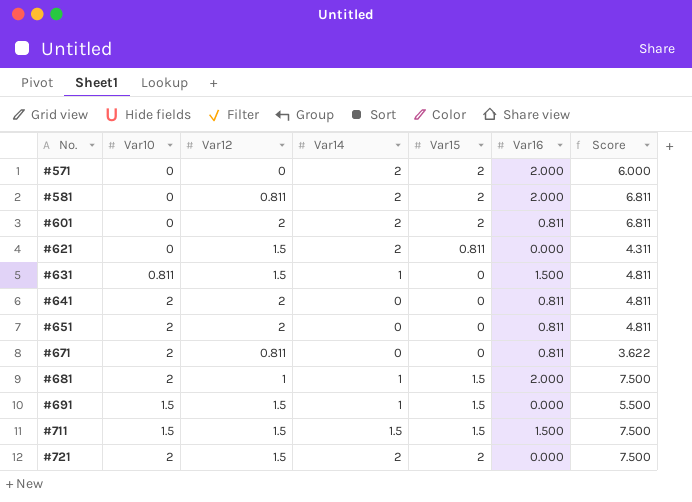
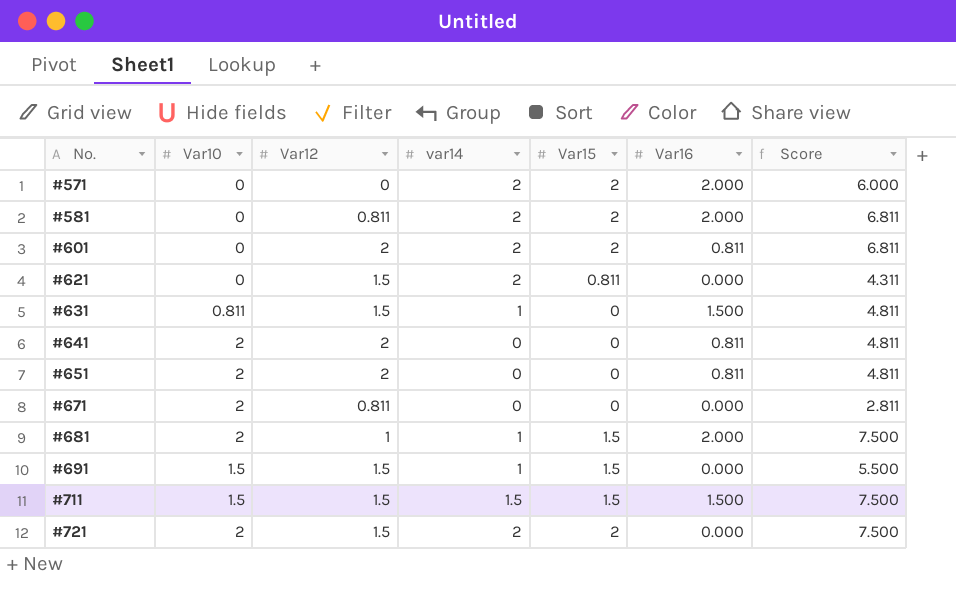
column name: Var14 -> var14
#671 | Var16: 0.811 -> 0.000
#671 | Score: 3.622 -> 2.811

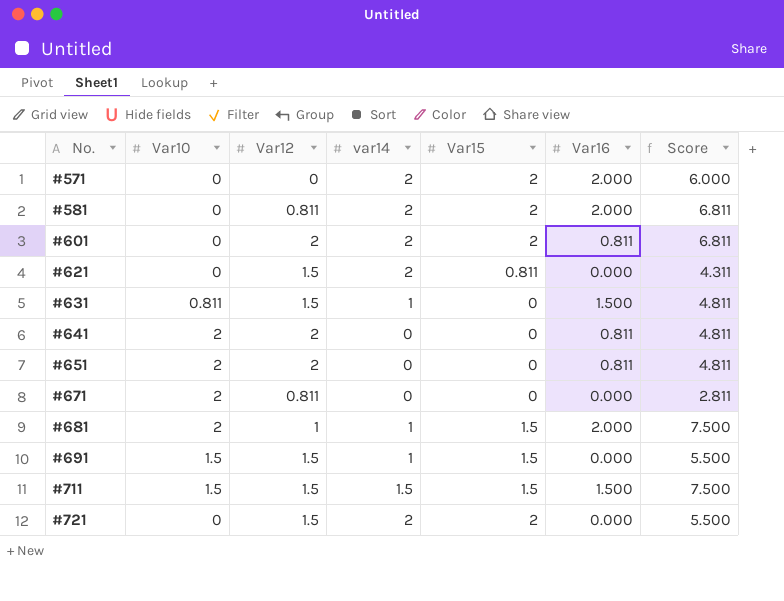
#721 | Var10: 2 -> 0
#721 | Score: 7.500 -> 5.500

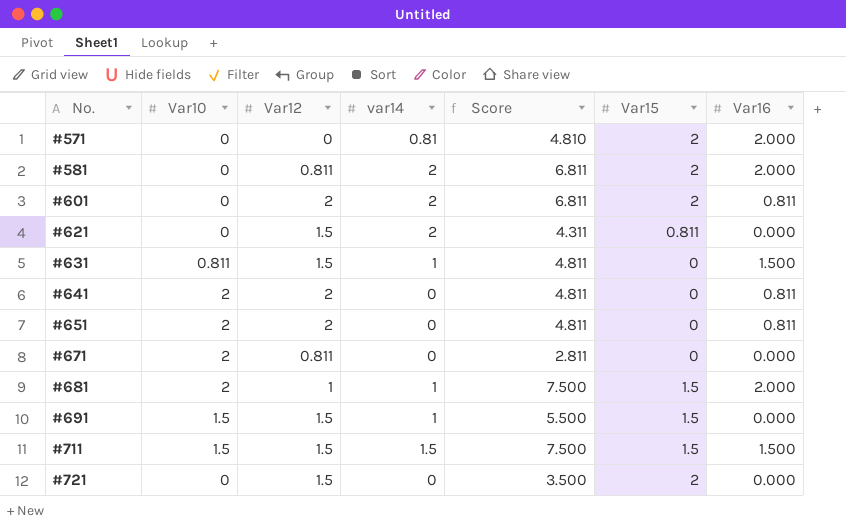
column Score | position: 7 -> 5
#571 | var14: 2 -> 0.81
#571 | Score: 6.000 -> 4.810
#721 | var14: 2 -> 0
#721 | Score: 5.500 -> 3.500

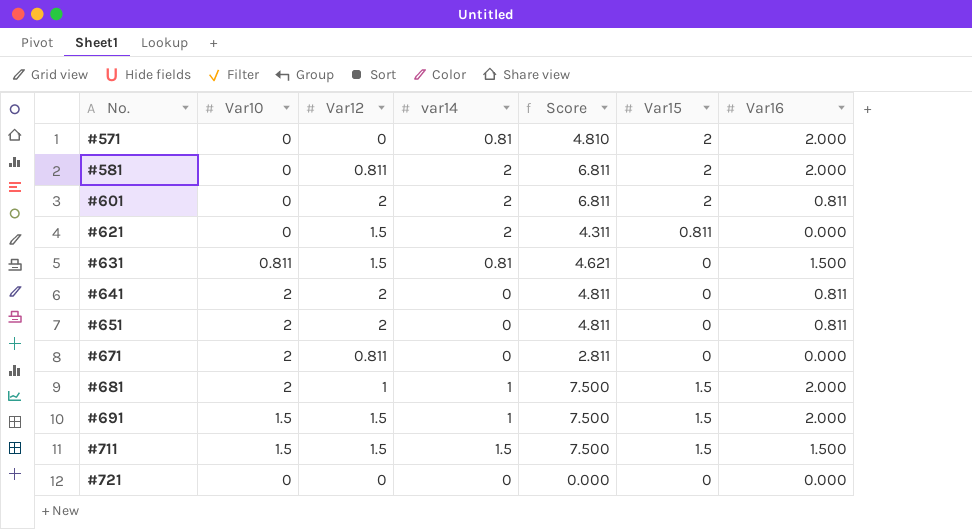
#631 | var14: 1 -> 0.81
#631 | Score: 4.811 -> 4.621
#691 | Score: 5.500 -> 7.500
#691 | Var16: 0.000 -> 2.000
#721 | Var12: 1.5 -> 0
#721 | Score: 3.500 -> 0.000
#721 | Var15: 2 -> 0

